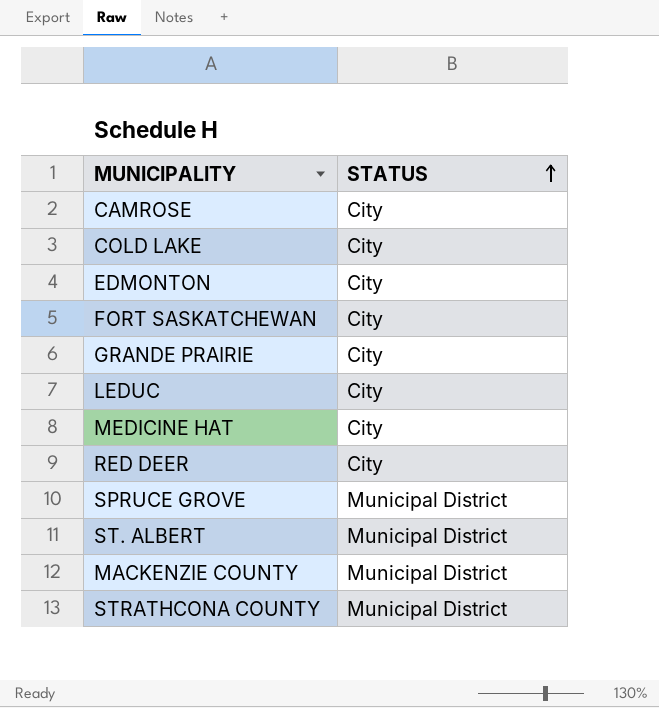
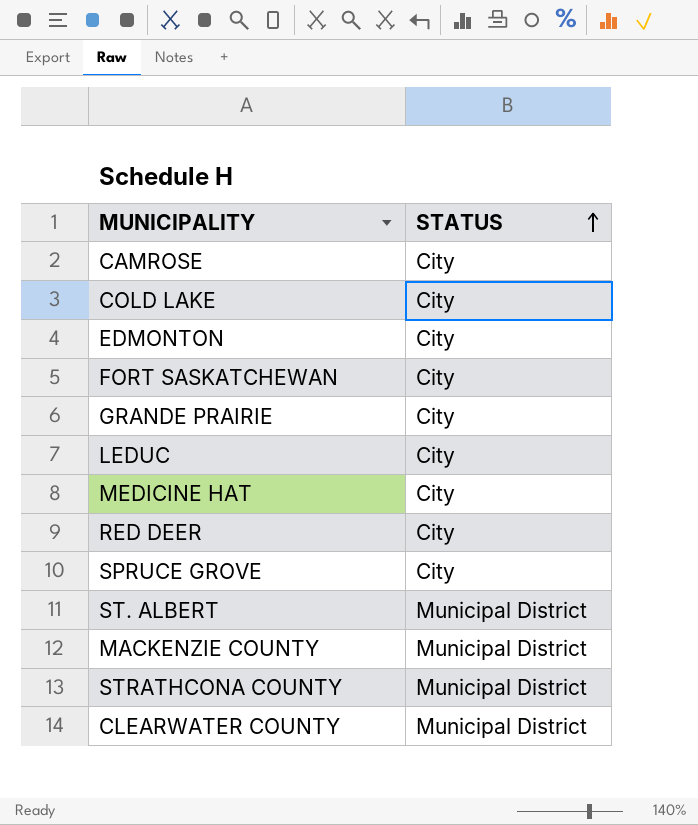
SPRUCE GROVE | STATUS: Municipal District -> City
row CLEARWATER COUNTY: none -> Municipal District

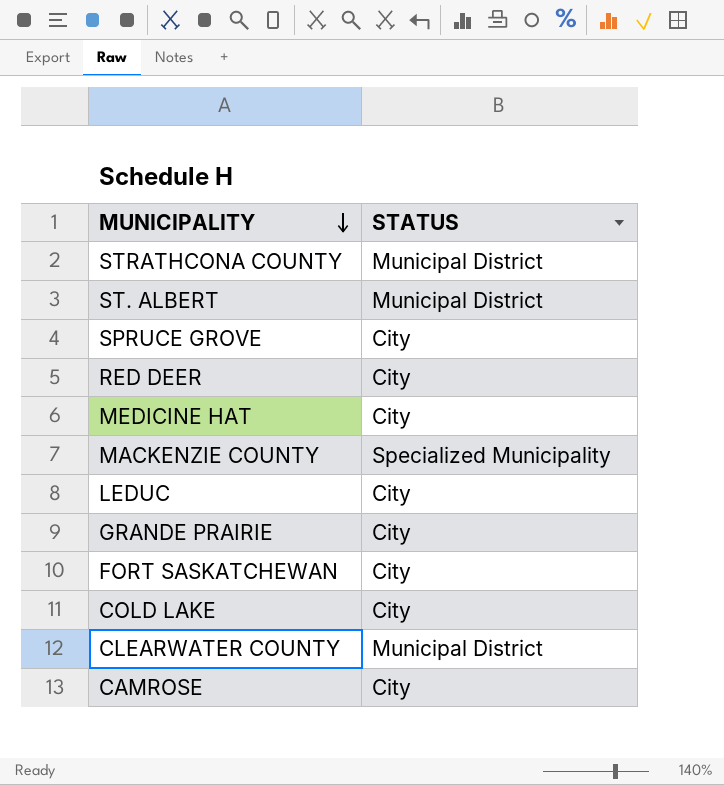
row order: STATUS ascending -> MUNICIPALITY descending
row EDMONTON: City -> none
MACKENZIE COUNTY | STATUS: Municipal District -> Specialized Municipality

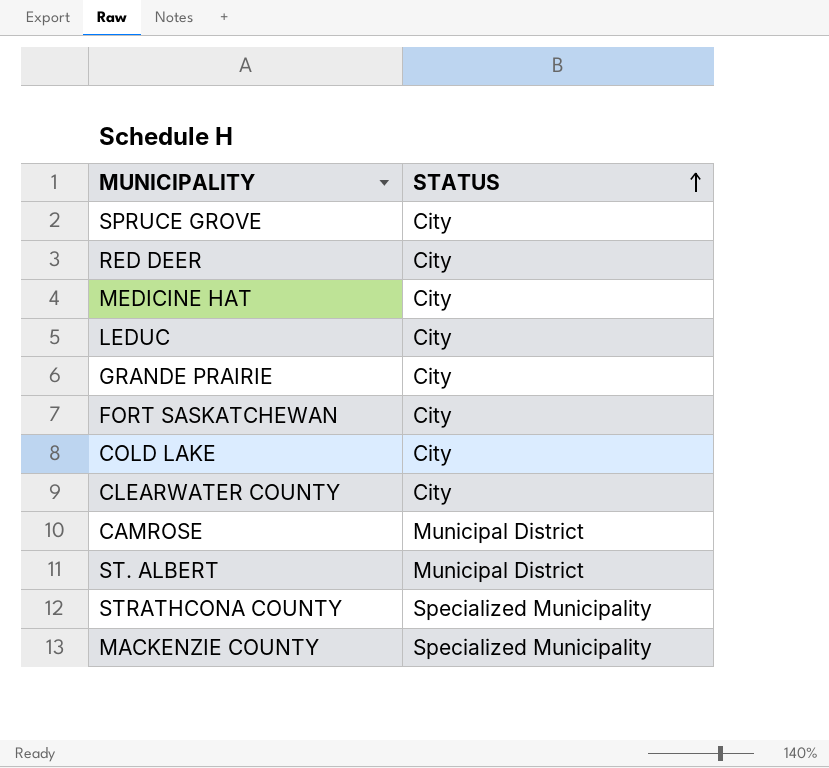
row order: MUNICIPALITY descending -> STATUS ascending
CLEARWATER COUNTY | STATUS: Municipal District -> City
CAMROSE | STATUS: City -> Municipal District
STRATHCONA COUNTY | STATUS: Municipal District -> Specialized Municipality

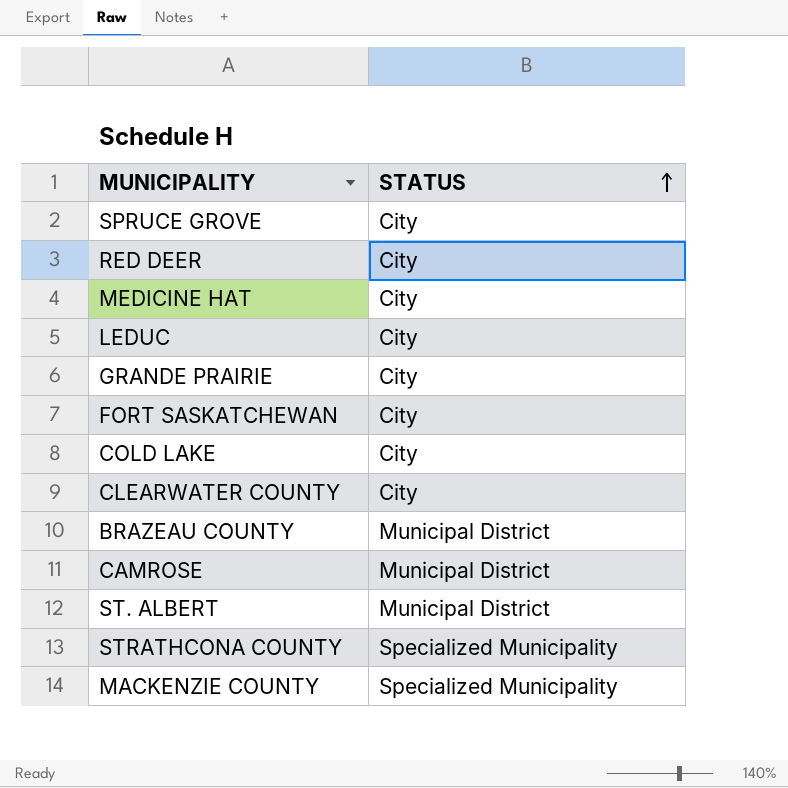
row BRAZEAU COUNTY: none -> Municipal District

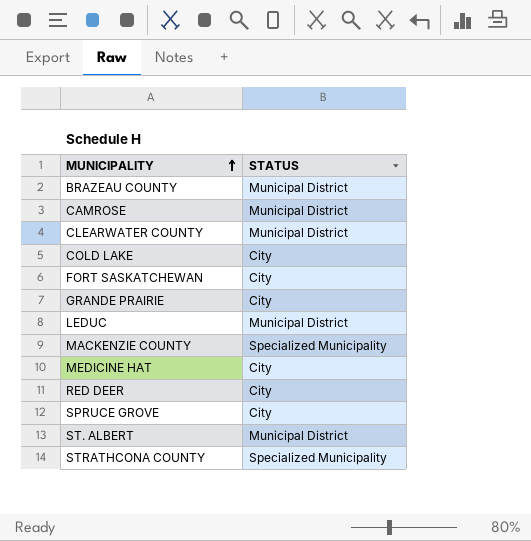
row order: STATUS ascending -> MUNICIPALITY ascending
CLEARWATER COUNTY | STATUS: City -> Municipal District
LEDUC | STATUS: City -> Municipal District

